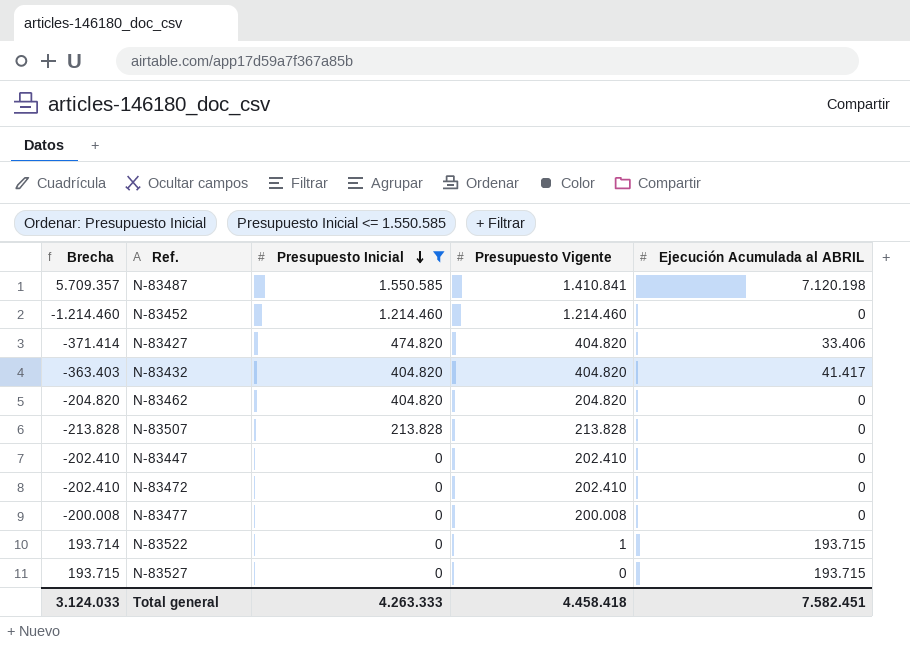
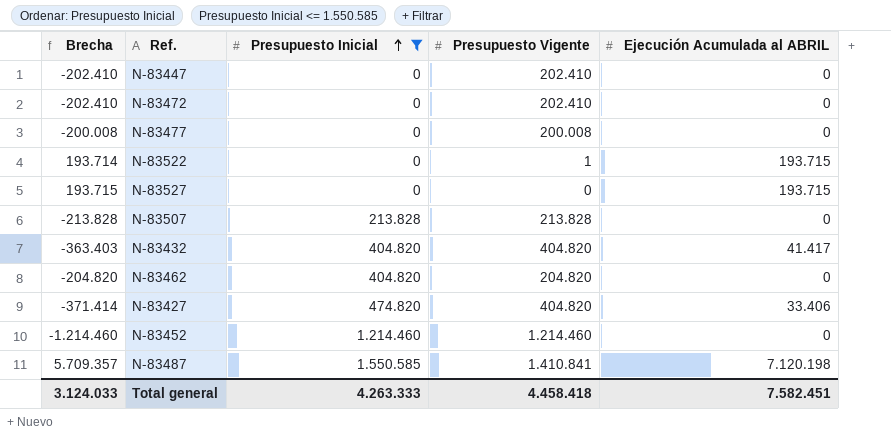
row order: Presupuesto Inicial descending -> Presupuesto Inicial ascending

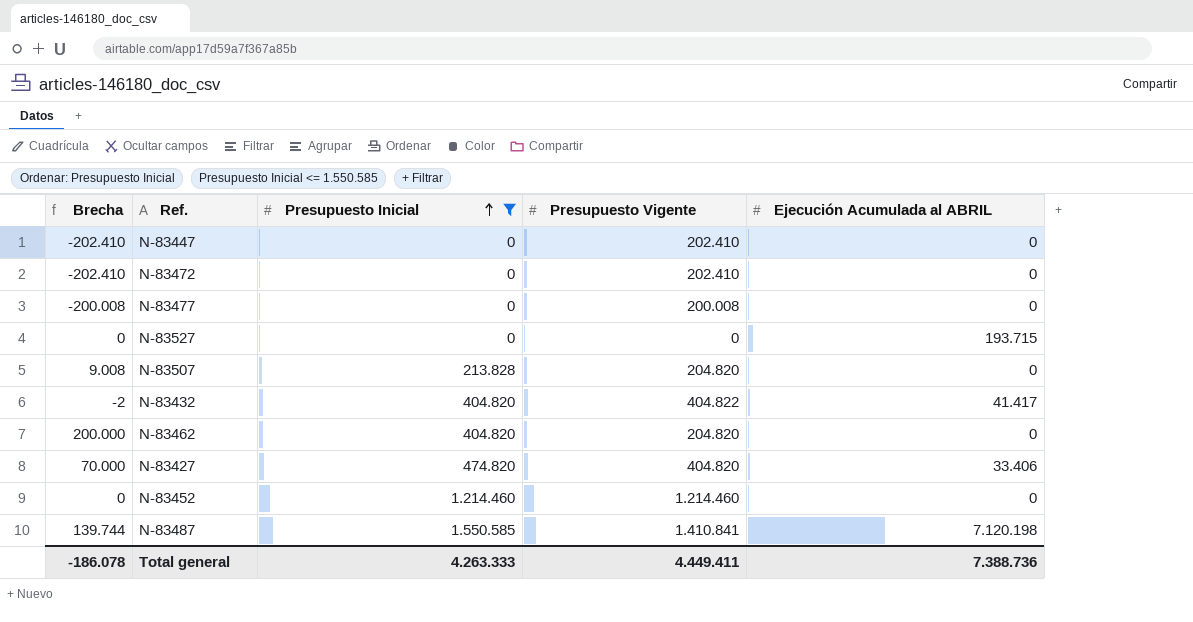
column Brecha | formula: [Ejecución Acumulada al ABRIL] - [Presupuesto Vigente] -> [Presupuesto Inicial] - [Presupuesto Vigente]
row N-83522: 193.714 | 0 | 1 | 193.715 -> none
N-83507 | Presupuesto Vigente: 213.828 -> 204.820
N-83432 | Presupuesto Vigente: 404.820 -> 404.822
Total general | Brecha: 3.124.033 -> -186.078
Total general | Presupuesto Vigente: 4.458.418 -> 4.449.411
Total general | Ejecución Acumulada al ABRIL: 7.582.451 -> 7.388.736

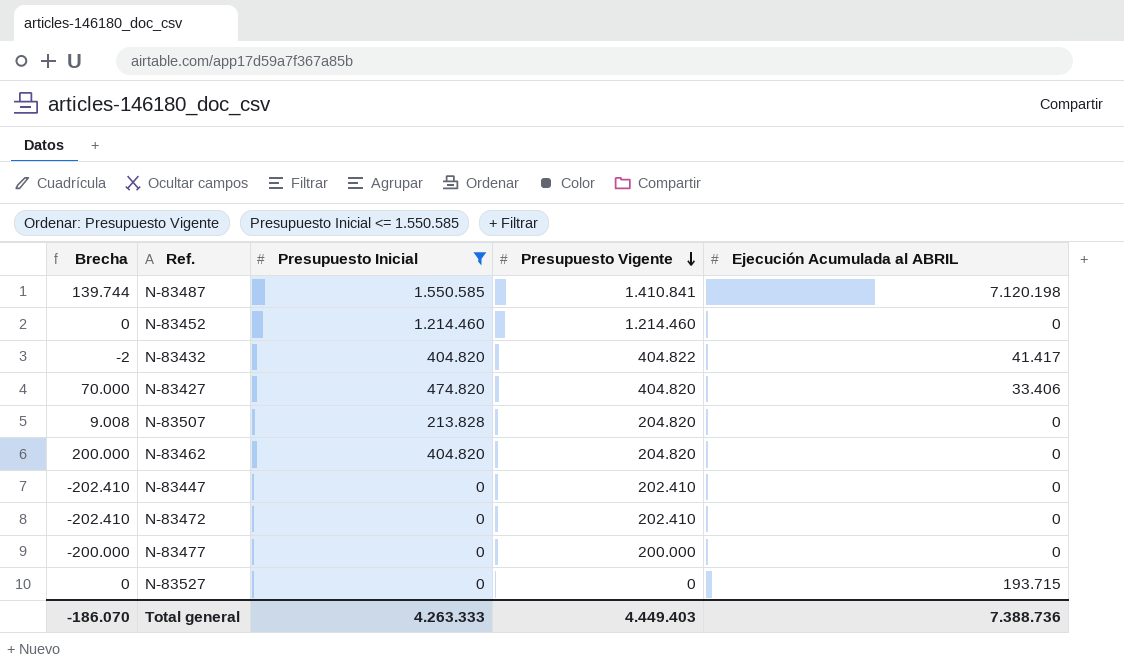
row order: Presupuesto Inicial ascending -> Presupuesto Vigente descending
N-83477 | Brecha: -200.008 -> -200.000
N-83477 | Presupuesto Vigente: 200.008 -> 200.000
Total general | Brecha: -186.078 -> -186.070
Total general | Presupuesto Vigente: 4.449.411 -> 4.449.403

